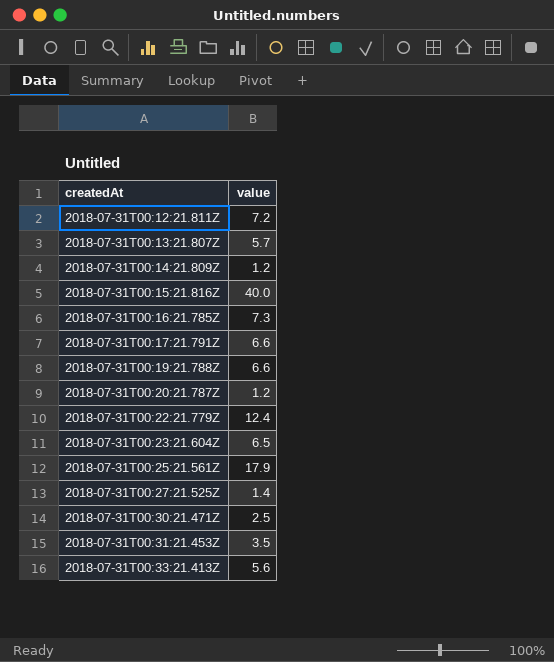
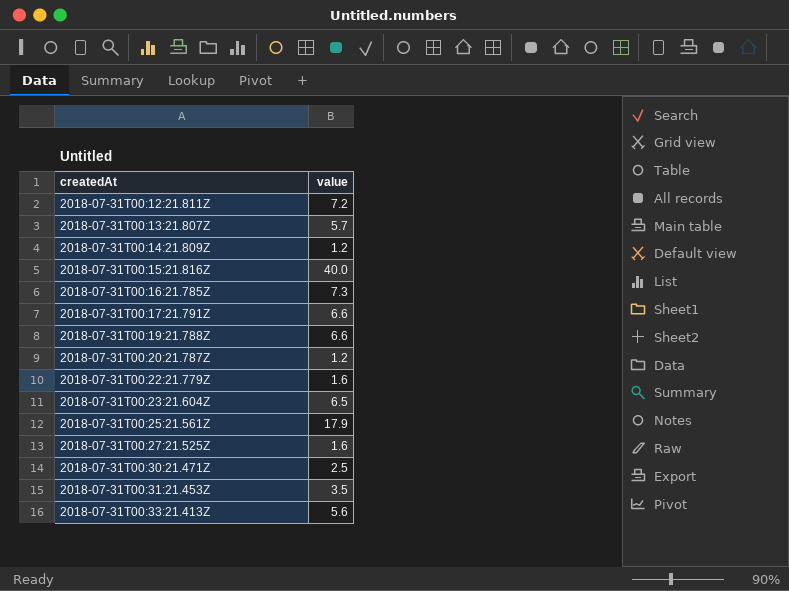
2018-07-31T00:22:21.779Z | value: 12.4 -> 1.6
2018-07-31T00:27:21.525Z | value: 1.4 -> 1.6

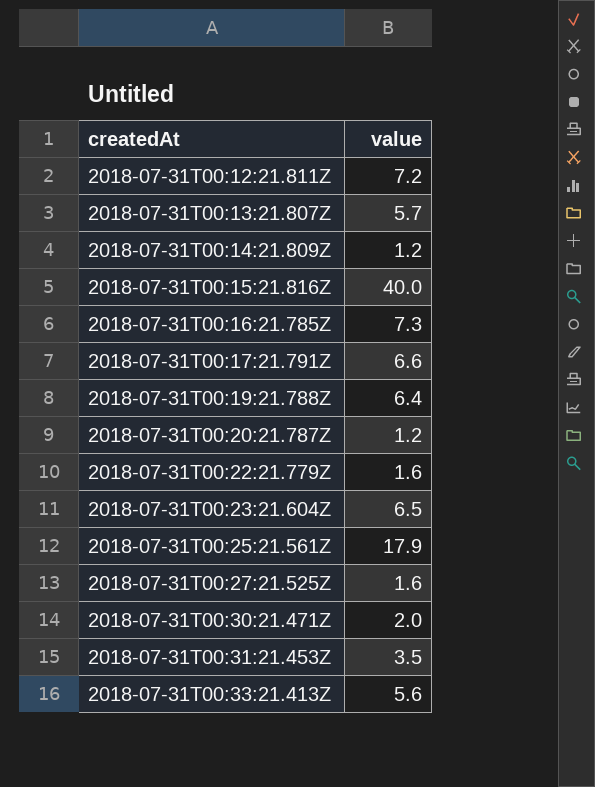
2018-07-31T00:19:21.788Z | value: 6.6 -> 6.4
2018-07-31T00:30:21.471Z | value: 2.5 -> 2.0

